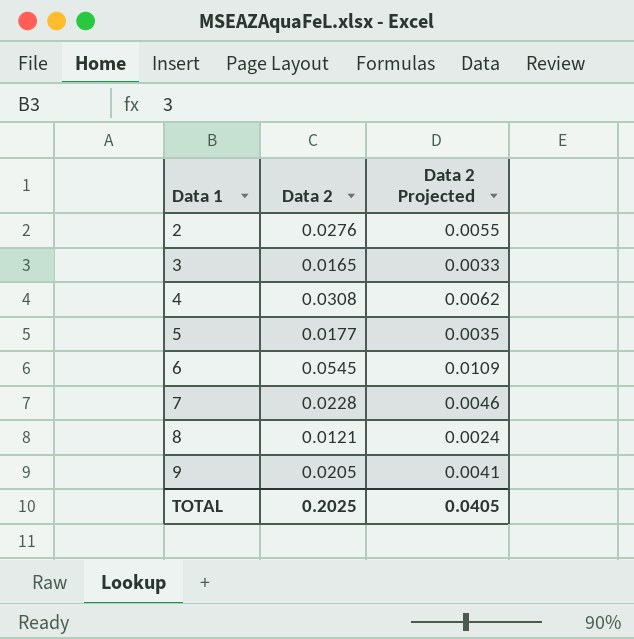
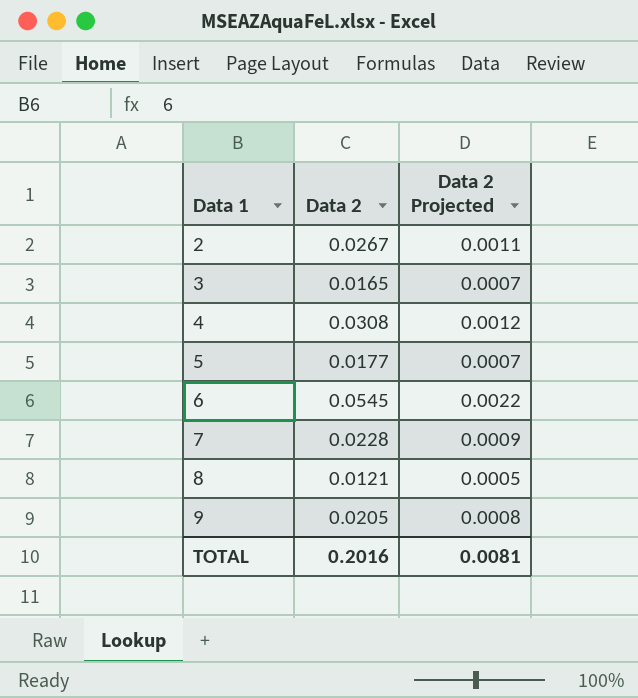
column Data 2 Projected | formula: [Data 2] * 0.2 -> [Data 2] * 0.04
2 | Data 2: 0.0276 -> 0.0267
TOTAL | Data 2: 0.2025 -> 0.2016
TOTAL | Data 2 Projected: 0.0405 -> 0.0081

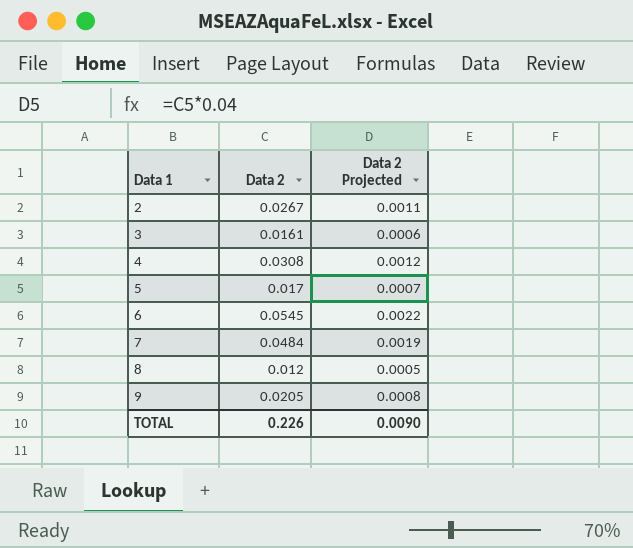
3 | Data 2: 0.0165 -> 0.0161
3 | Data 2 Projected: 0.0007 -> 0.0006
5 | Data 2: 0.0177 -> 0.017
7 | Data 2: 0.0228 -> 0.0484
7 | Data 2 Projected: 0.0009 -> 0.0019
8 | Data 2: 0.0121 -> 0.012
TOTAL | Data 2: 0.2016 -> 0.226
TOTAL | Data 2 Projected: 0.0081 -> 0.0090

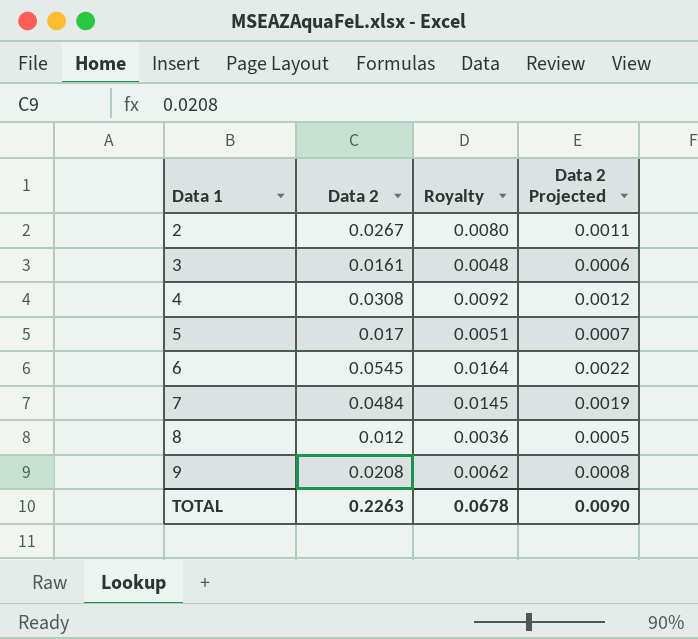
column Royalty | formula: none -> [Data 2] * 0.3
9 | Data 2: 0.0205 -> 0.0208
TOTAL | Data 2: 0.226 -> 0.2263

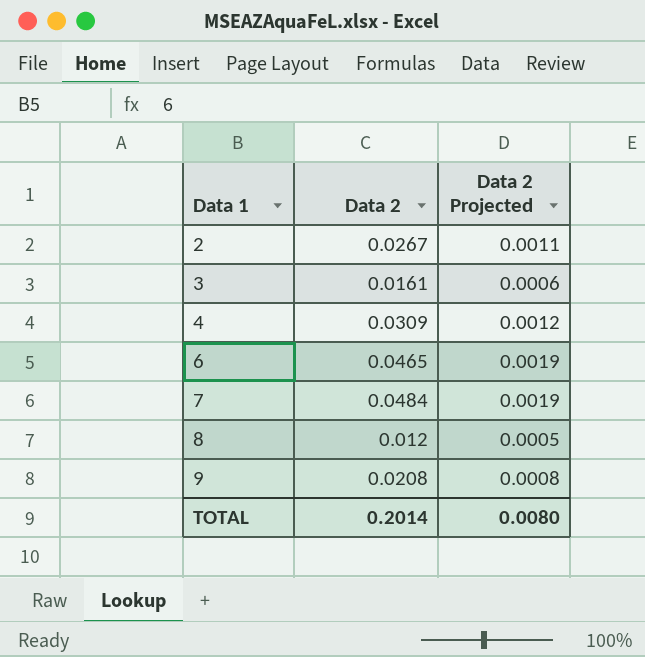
column Royalty | formula: [Data 2] * 0.3 -> none
row 5: 0.017 | 0.0051 | 0.0007 -> none
4 | Data 2: 0.0308 -> 0.0309
6 | Data 2: 0.0545 -> 0.0465
6 | Data 2 Projected: 0.0022 -> 0.0019
TOTAL | Data 2: 0.2263 -> 0.2014
TOTAL | Data 2 Projected: 0.0090 -> 0.0080

